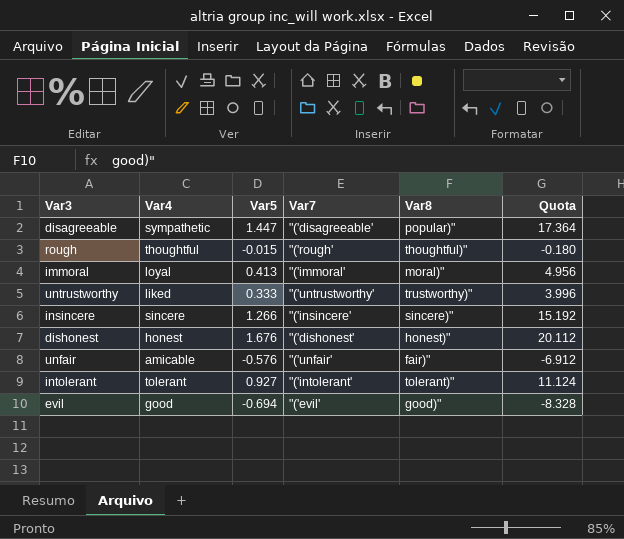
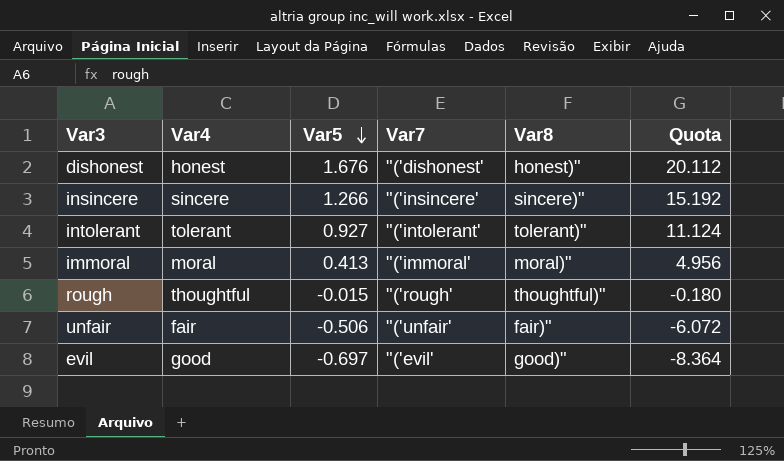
row order: none -> Var5 descending
row disagreeable: sympathetic | 1.447 | "('disagreeable' | popular)" | 17.364 -> none
row untrustworthy: liked | 0.333 | "('untrustworthy' | trustworthy)" | 3.996 -> none
immoral | Var4: loyal -> moral
unfair | Var4: amicable -> fair
unfair | Var5: -0.576 -> -0.506
unfair | Quota: -6.912 -> -6.072
evil | Var5: -0.694 -> -0.697
evil | Quota: -8.328 -> -8.364

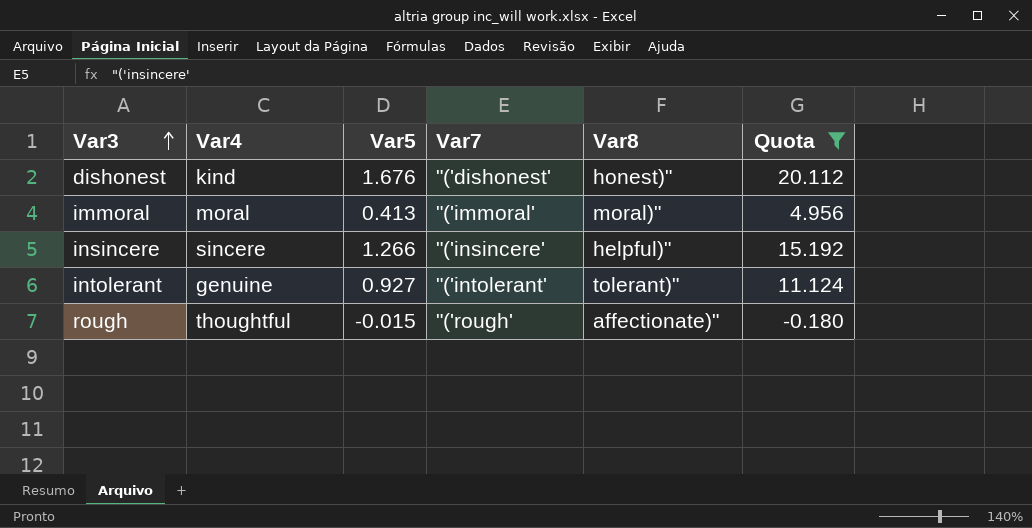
filter: none -> Quota >= -0.180
row order: Var5 descending -> Var3 ascending
dishonest | Var4: honest -> kind
insincere | Var8: sincere)" -> helpful)"
intolerant | Var4: tolerant -> genuine
rough | Var8: thoughtful)" -> affectionate)"

